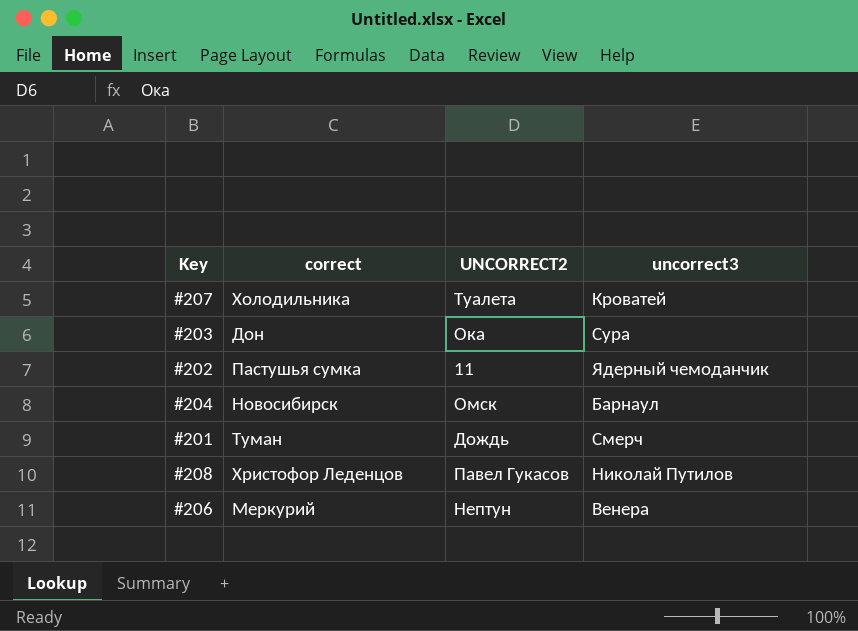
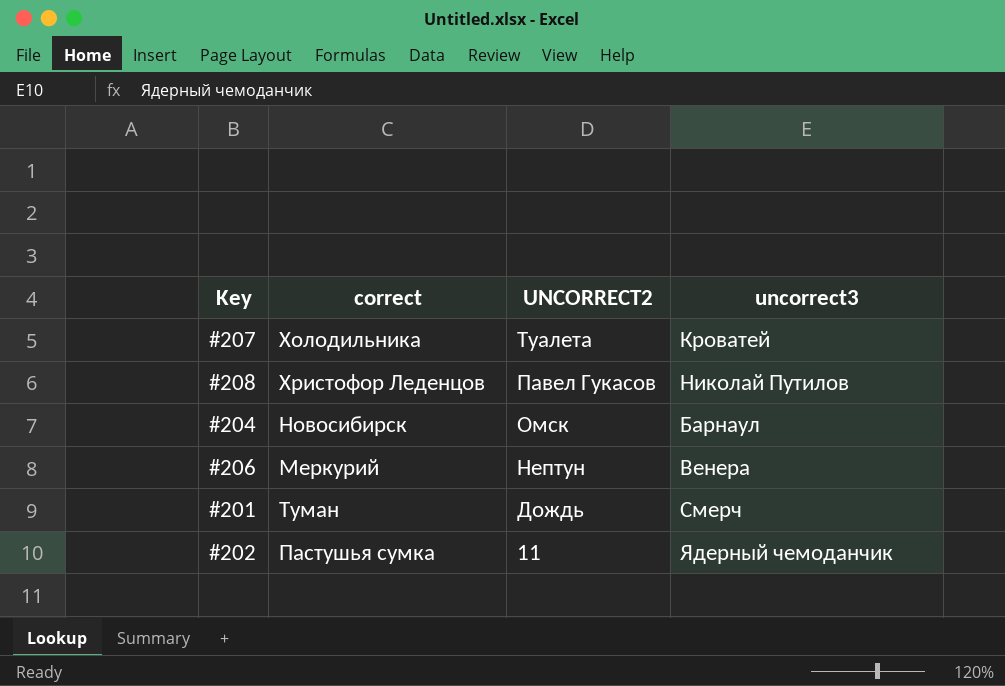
row order: none -> UNCORRECT2 descending
row #203: Дон | Ока | Сура -> none

